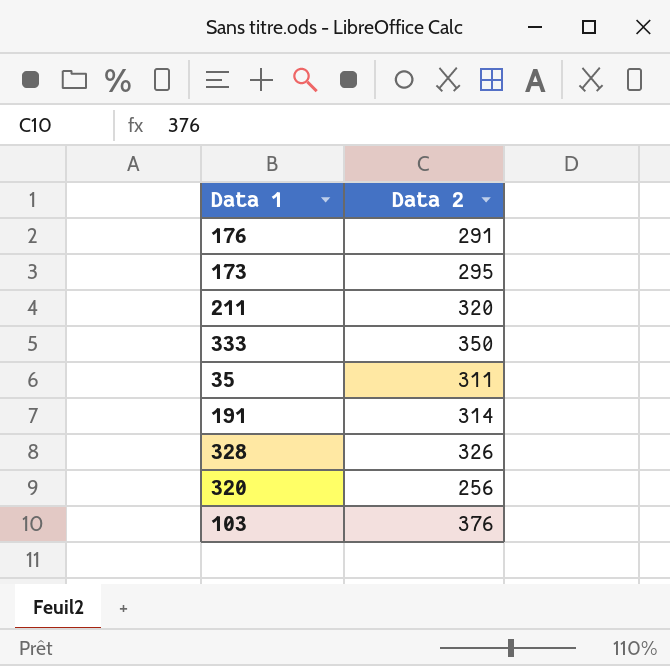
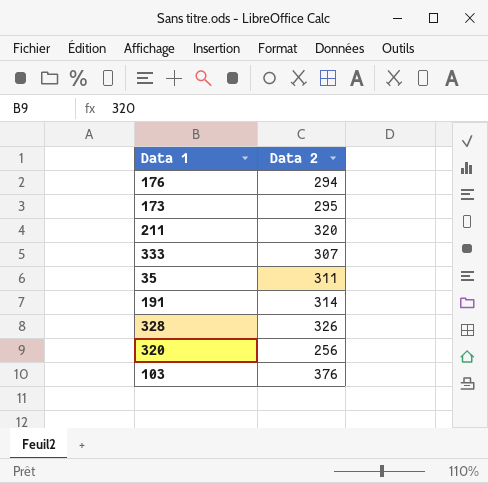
176 | Data 2: 291 -> 294
333 | Data 2: 350 -> 307

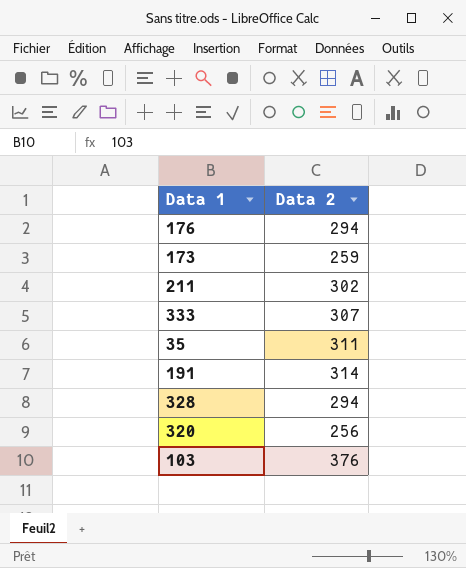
173 | Data 2: 295 -> 259
211 | Data 2: 320 -> 302
328 | Data 2: 326 -> 294

